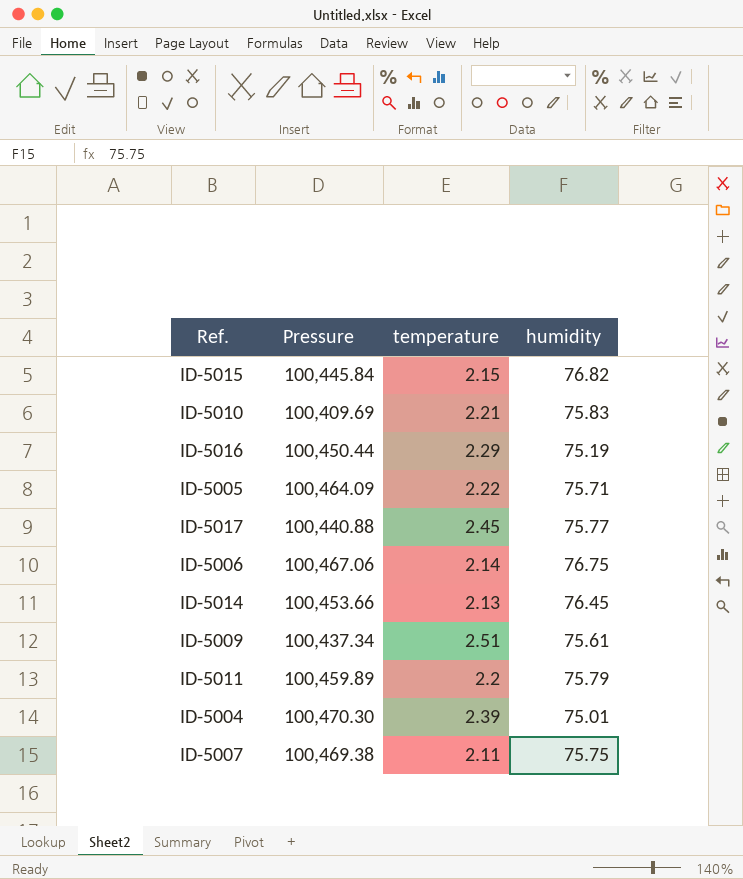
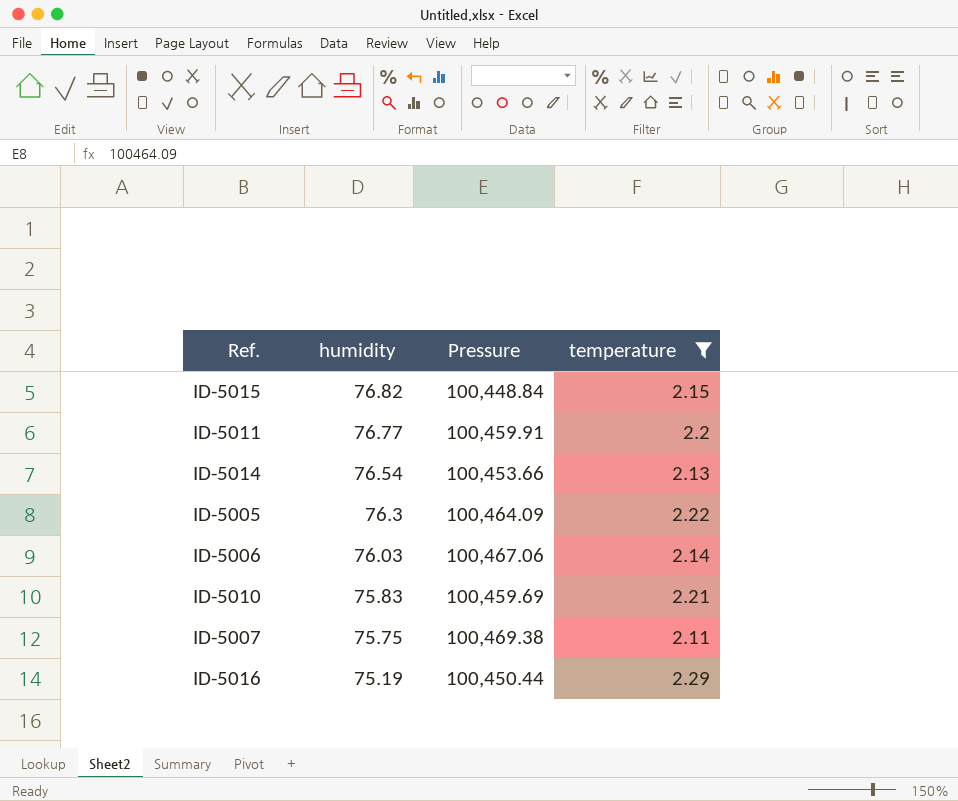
filter: none -> temperature <= 2.29
row order: none -> humidity descending
column humidity | position: 4 -> 2
ID-5015 | Pressure: 100,445.84 -> 100,448.84
ID-5011 | humidity: 75.79 -> 76.77
ID-5011 | Pressure: 100,459.89 -> 100,459.91
ID-5014 | humidity: 76.45 -> 76.54
ID-5005 | humidity: 75.71 -> 76.3
ID-5006 | humidity: 76.75 -> 76.03
ID-5010 | Pressure: 100,409.69 -> 100,459.69

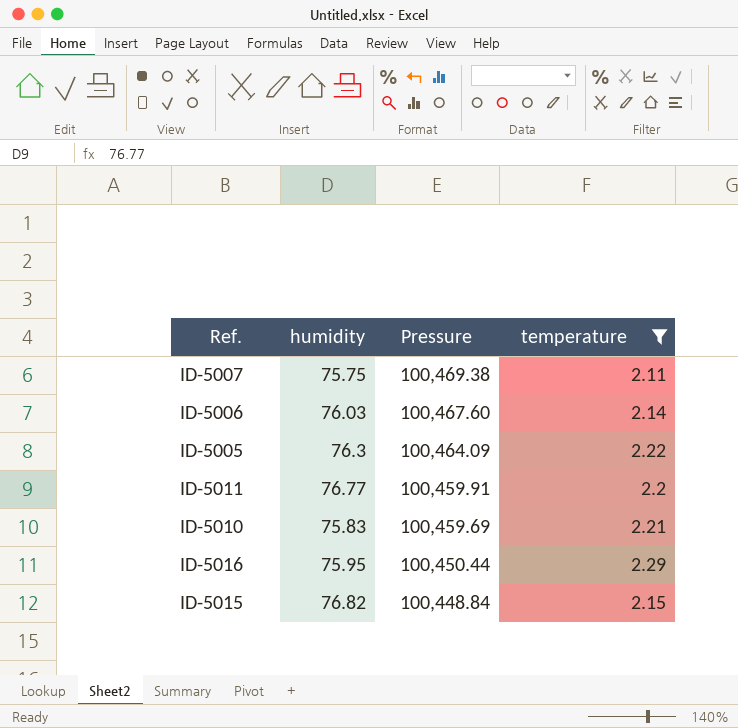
row order: humidity descending -> Pressure descending
row ID-5014: 76.54 | 100,453.66 | 2.13 -> none
ID-5006 | Pressure: 100,467.06 -> 100,467.60
ID-5016 | humidity: 75.19 -> 75.95

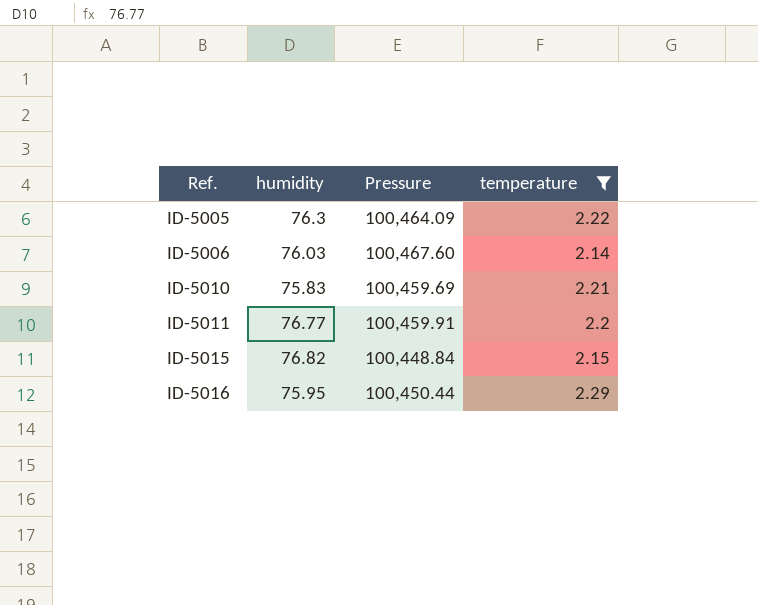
row order: Pressure descending -> Ref. ascending
row ID-5007: 75.75 | 100,469.38 | 2.11 -> none

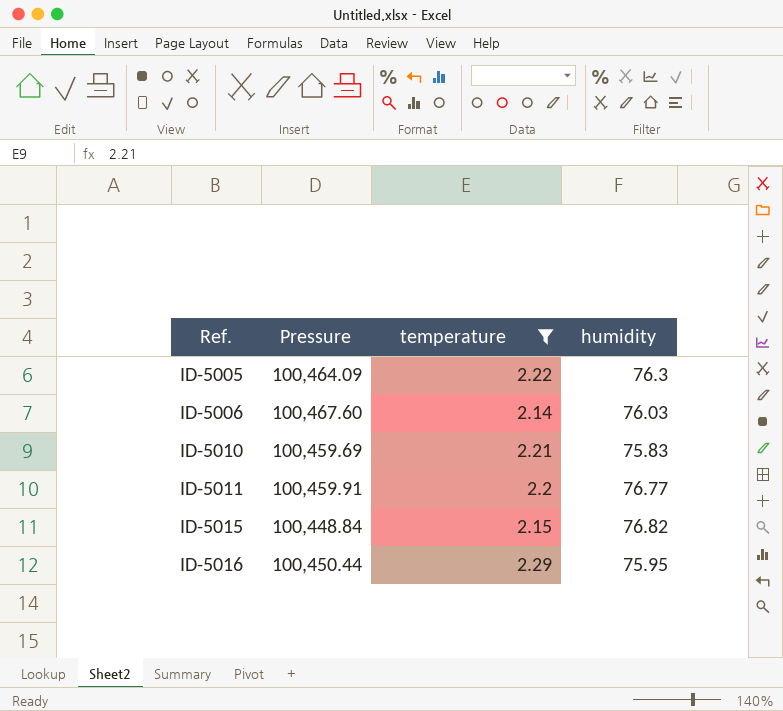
column humidity | position: 2 -> 4

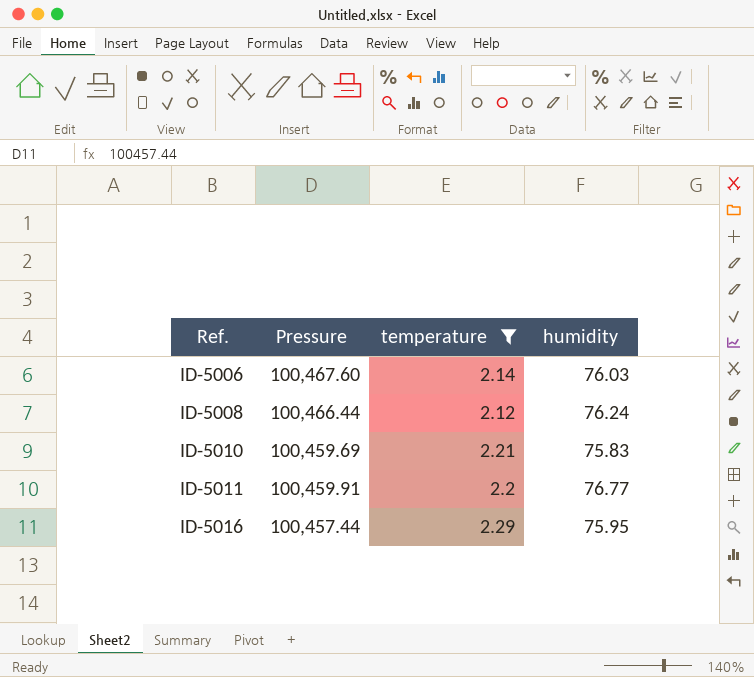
row ID-5005: 100,464.09 | 2.22 | 76.3 -> none
row ID-5015: 100,448.84 | 2.15 | 76.82 -> none
row ID-5008: none -> 100,466.44 | 2.12 | 76.24
ID-5016 | Pressure: 100,450.44 -> 100,457.44

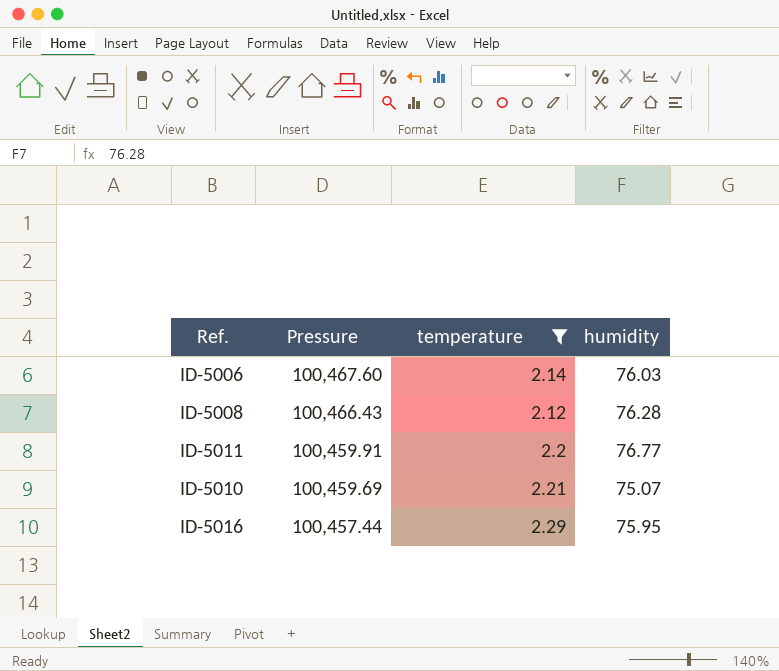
row order: Ref. ascending -> Pressure descending
ID-5008 | Pressure: 100,466.44 -> 100,466.43
ID-5008 | humidity: 76.24 -> 76.28
ID-5010 | humidity: 75.83 -> 75.07

